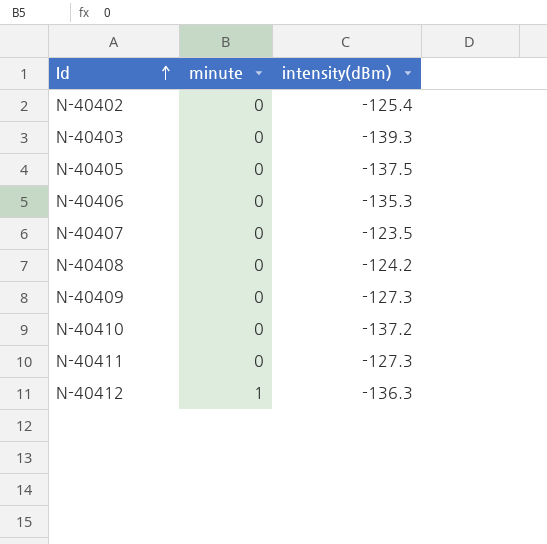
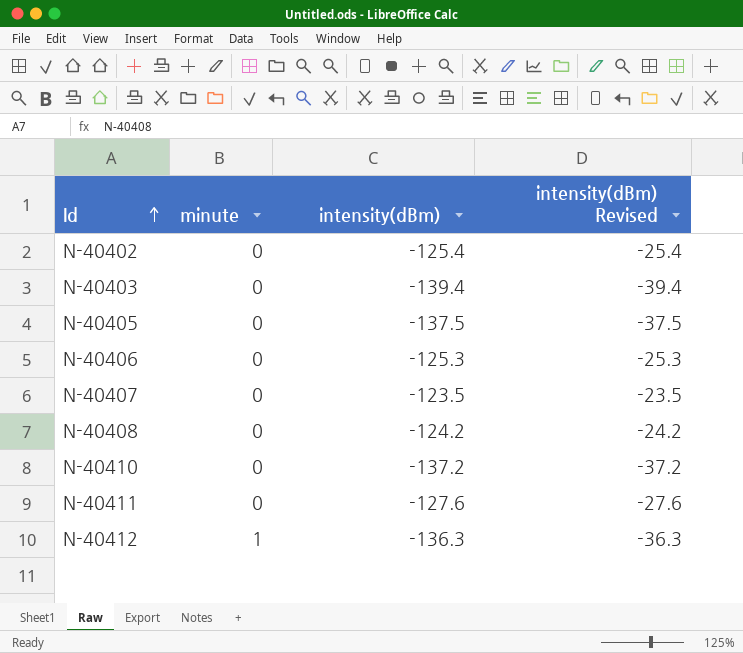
column intensity(dBm) Revised | formula: none -> [intensity(dBm)] + 100
row N-40409: 0 | -127.3 -> none
N-40403 | intensity(dBm): -139.3 -> -139.4
N-40406 | intensity(dBm): -135.3 -> -125.3
N-40411 | intensity(dBm): -127.3 -> -127.6

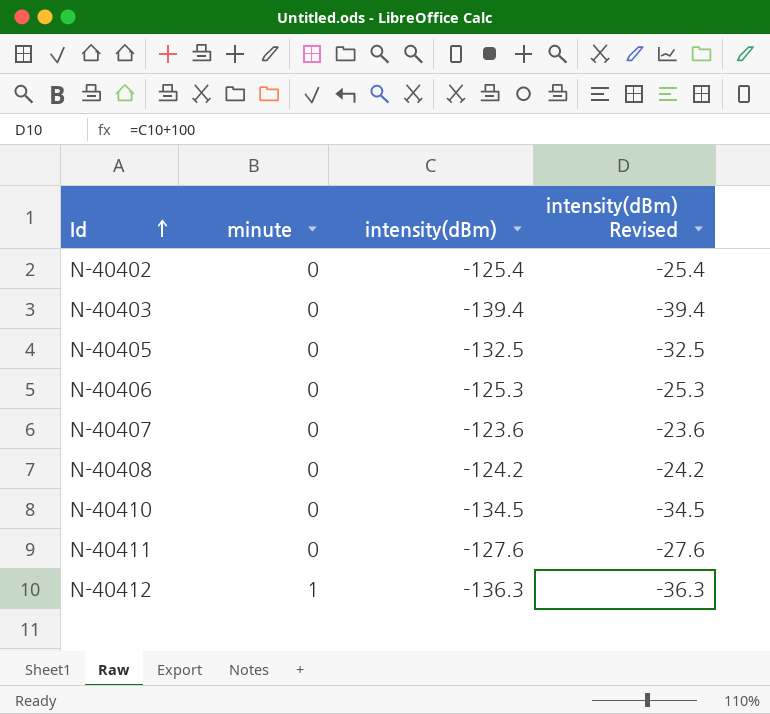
N-40405 | intensity(dBm): -137.5 -> -132.5
N-40405 | intensity(dBm) Revised: -37.5 -> -32.5
N-40407 | intensity(dBm): -123.5 -> -123.6
N-40407 | intensity(dBm) Revised: -23.5 -> -23.6
N-40410 | intensity(dBm): -137.2 -> -134.5
N-40410 | intensity(dBm) Revised: -37.2 -> -34.5

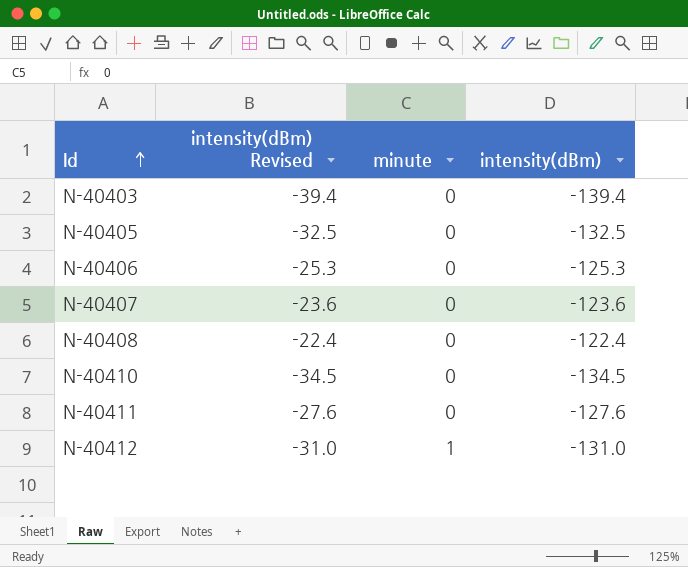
column intensity(dBm) Revised | position: 4 -> 2
row N-40402: 0 | -125.4 | -25.4 -> none
N-40408 | intensity(dBm) Revised: -24.2 -> -22.4
N-40408 | intensity(dBm): -124.2 -> -122.4
N-40412 | intensity(dBm) Revised: -36.3 -> -31.0
N-40412 | intensity(dBm): -136.3 -> -131.0

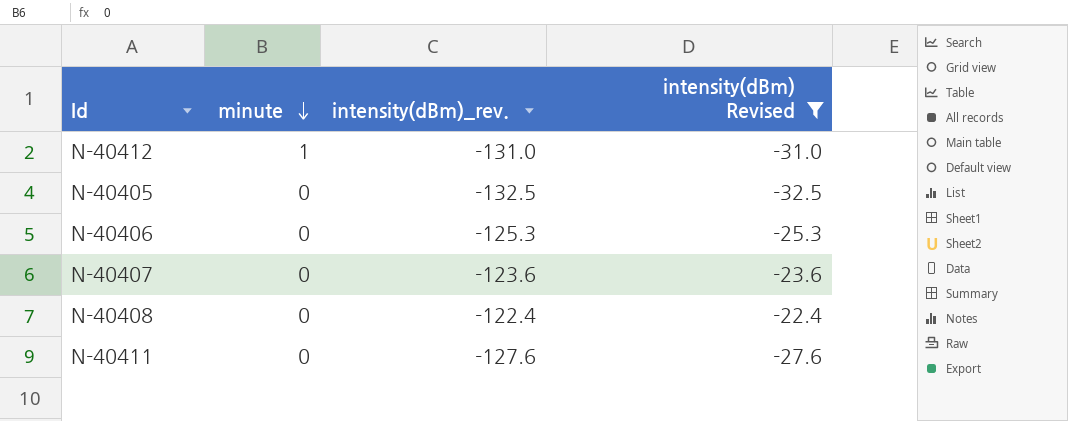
filter: none -> intensity(dBm) Revised >= -32.5
row order: Id ascending -> minute descending
column name: intensity(dBm) -> intensity(dBm)_rev.
column intensity(dBm) Revised | position: 2 -> 4

